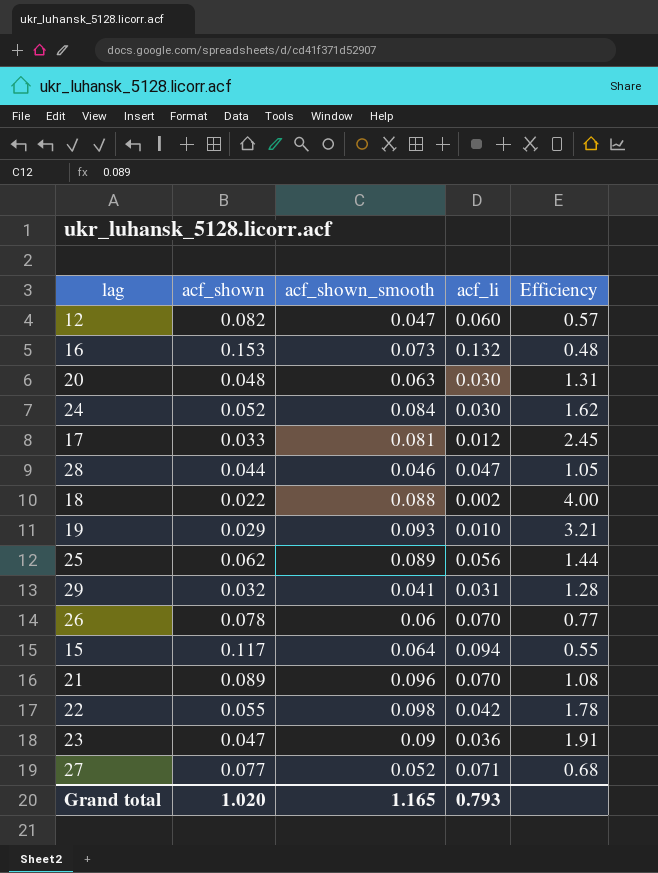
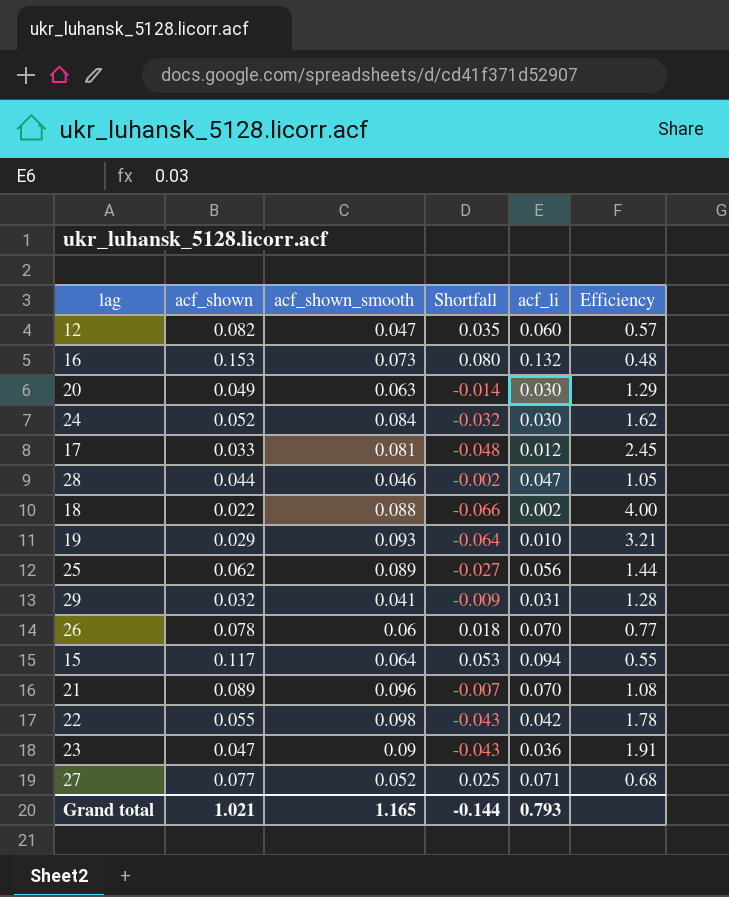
column Shortfall | formula: none -> [acf_shown] - [acf_shown_smooth]
20 | acf_shown: 0.048 -> 0.049
20 | Efficiency: 1.31 -> 1.29
Grand total | acf_shown: 1.020 -> 1.021

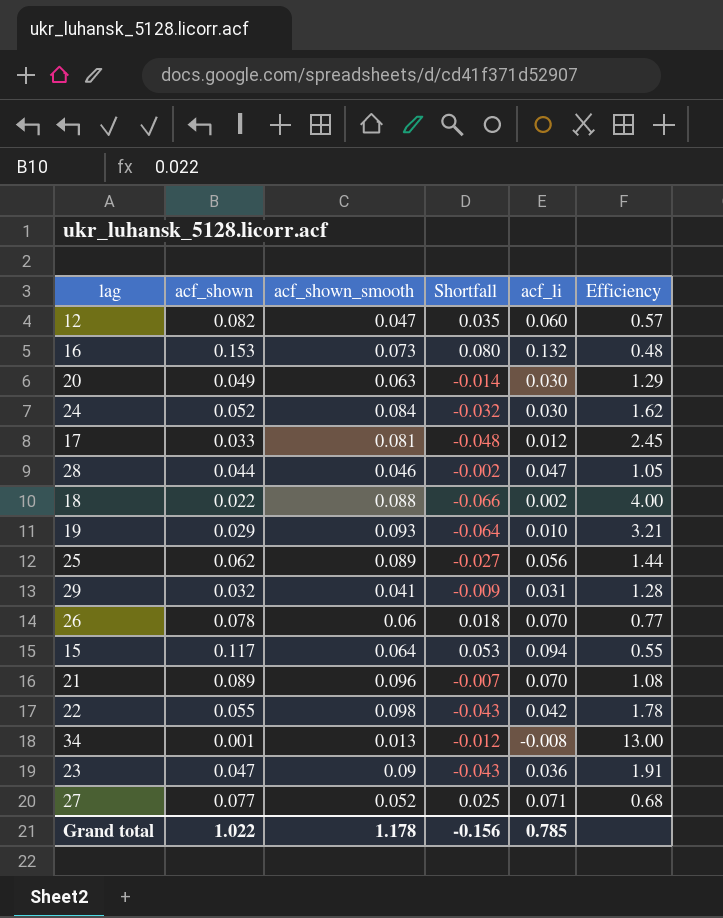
row 34: none -> 0.001 | 0.013 | -0.012 | -0.008 | 13.00
Grand total | acf_shown: 1.021 -> 1.022
Grand total | acf_shown_smooth: 1.165 -> 1.178
Grand total | Shortfall: -0.144 -> -0.156
Grand total | acf_li: 0.793 -> 0.785

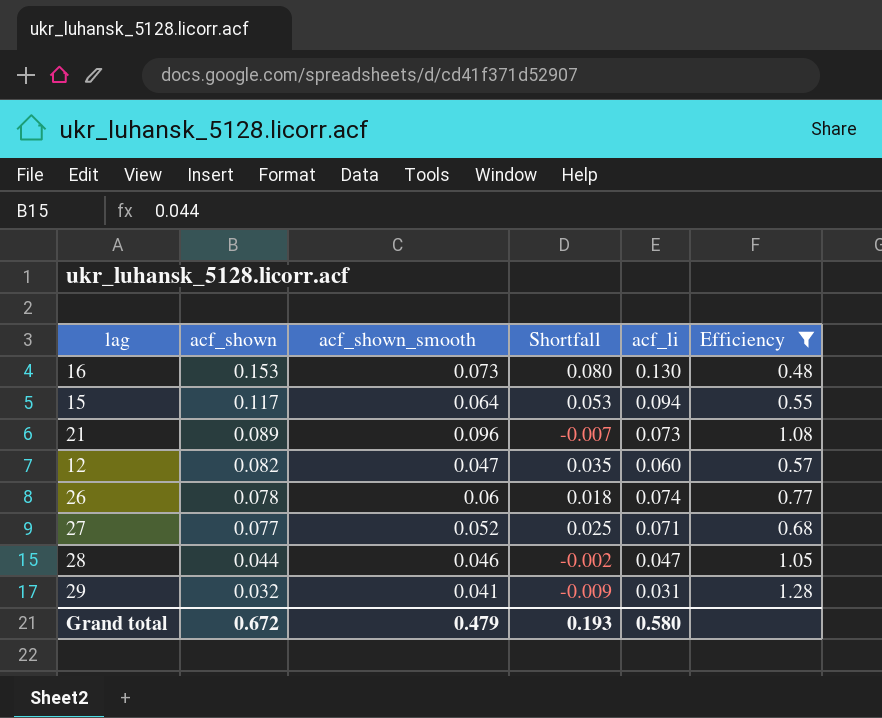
filter: none -> Efficiency <= 1.28
row order: none -> acf_shown descending
16 | acf_li: 0.132 -> 0.130
21 | acf_li: 0.070 -> 0.073
26 | acf_li: 0.070 -> 0.074
Grand total | acf_shown: 1.022 -> 0.672
Grand total | acf_shown_smooth: 1.178 -> 0.479
Grand total | Shortfall: -0.156 -> 0.193
Grand total | acf_li: 0.785 -> 0.580

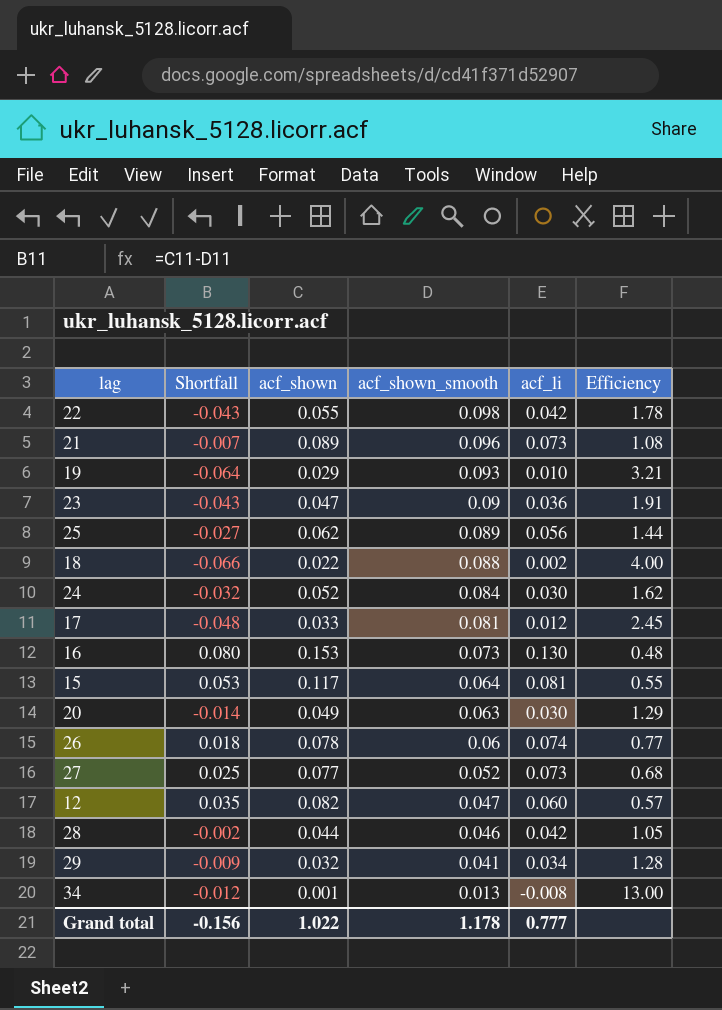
filter: Efficiency <= 1.28 -> none
row order: acf_shown descending -> acf_shown_smooth descending
column Shortfall | position: 4 -> 2
15 | acf_li: 0.094 -> 0.081
27 | acf_li: 0.071 -> 0.073
28 | acf_li: 0.047 -> 0.042
29 | acf_li: 0.031 -> 0.034
Grand total | Shortfall: 0.193 -> -0.156
Grand total | acf_shown: 0.672 -> 1.022
Grand total | acf_shown_smooth: 0.479 -> 1.178
Grand total | acf_li: 0.580 -> 0.777

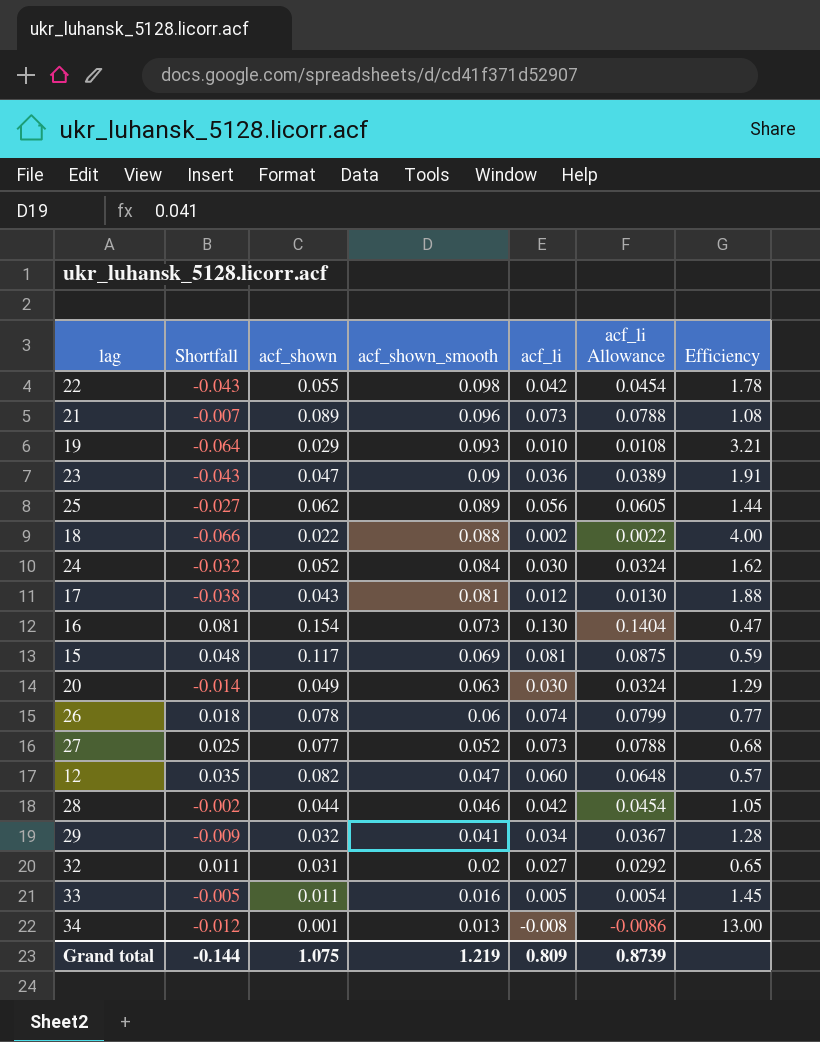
column acf_li Allowance | formula: none -> [acf_li] * 1.08
17 | Shortfall: -0.048 -> -0.038
17 | acf_shown: 0.033 -> 0.043
17 | Efficiency: 2.45 -> 1.88
16 | Shortfall: 0.080 -> 0.081
16 | acf_shown: 0.153 -> 0.154
16 | Efficiency: 0.48 -> 0.47
15 | Shortfall: 0.053 -> 0.048
15 | acf_shown_smooth: 0.064 -> 0.069
15 | Efficiency: 0.55 -> 0.59
row 32: none -> 0.011 | 0.031 | 0.02 | 0.027 | 0.0292 | 0.65
row 33: none -> -0.005 | 0.011 | 0.016 | 0.005 | 0.0054 | 1.45
Grand total | Shortfall: -0.156 -> -0.144
Grand total | acf_shown: 1.022 -> 1.075
Grand total | acf_shown_smooth: 1.178 -> 1.219
Grand total | acf_li: 0.777 -> 0.809

